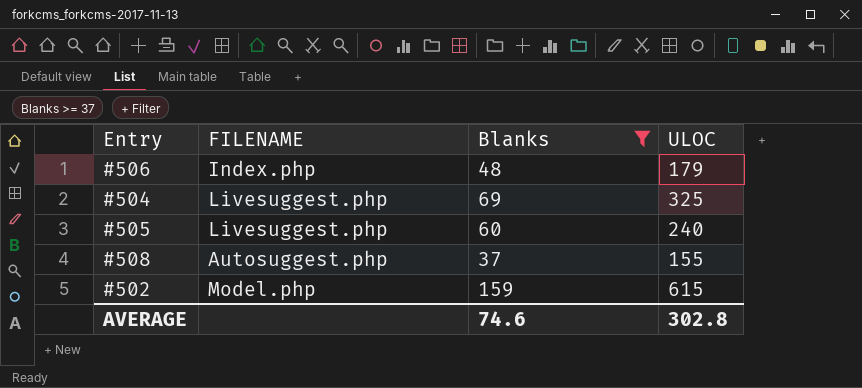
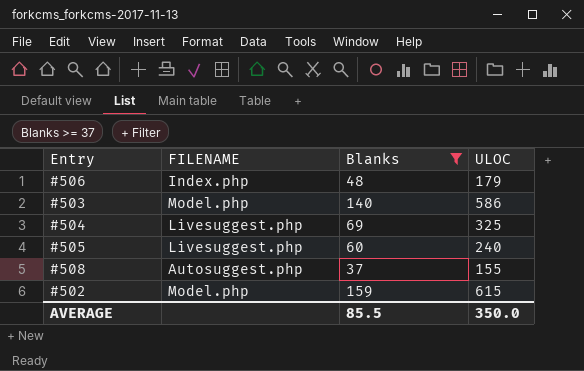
row #503: none -> Model.php | 140 | 586
AVERAGE | Blanks: 74.6 -> 85.5
AVERAGE | ULOC: 302.8 -> 350.0

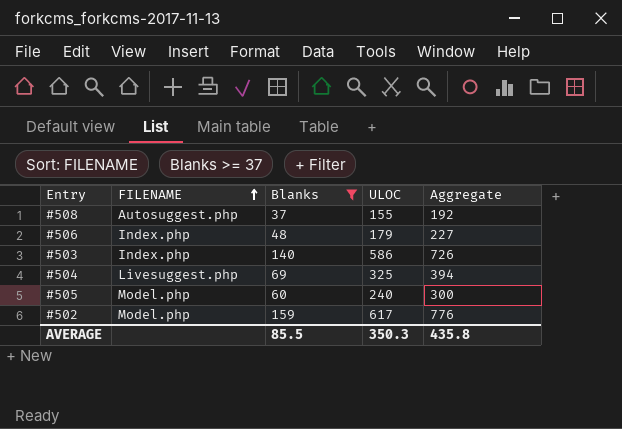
row order: none -> FILENAME ascending
column Aggregate | formula: none -> [Blanks] + [ULOC]
#503 | FILENAME: Model.php -> Index.php
#505 | FILENAME: Livesuggest.php -> Model.php
#502 | ULOC: 615 -> 617
AVERAGE | ULOC: 350.0 -> 350.3

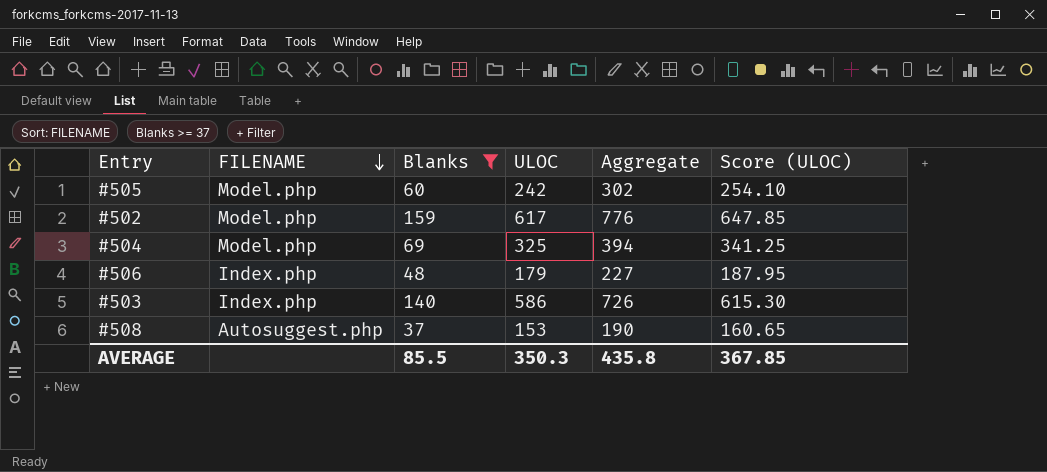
row order: FILENAME ascending -> FILENAME descending
column Score (ULOC) | formula: none -> [ULOC] * 1.05
#505 | ULOC: 240 -> 242
#505 | Aggregate: 300 -> 302
#504 | FILENAME: Livesuggest.php -> Model.php
#508 | ULOC: 155 -> 153
#508 | Aggregate: 192 -> 190

